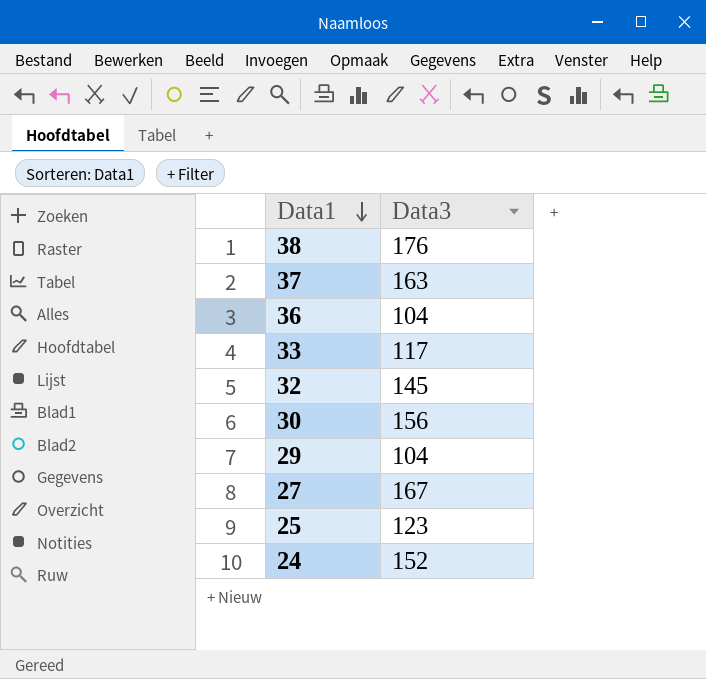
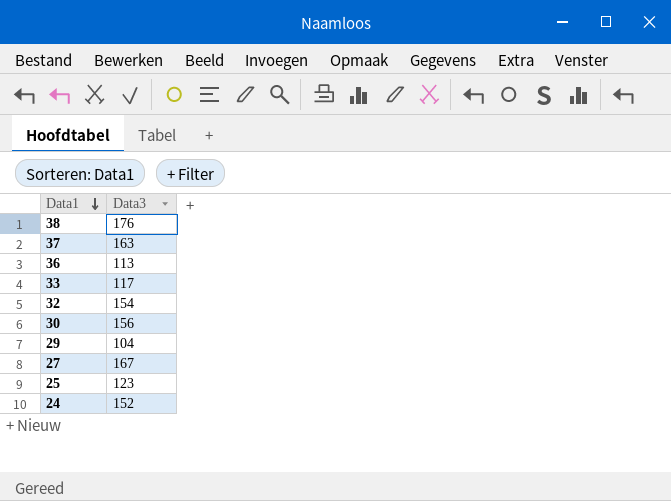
36 | Data3: 104 -> 113
32 | Data3: 145 -> 154

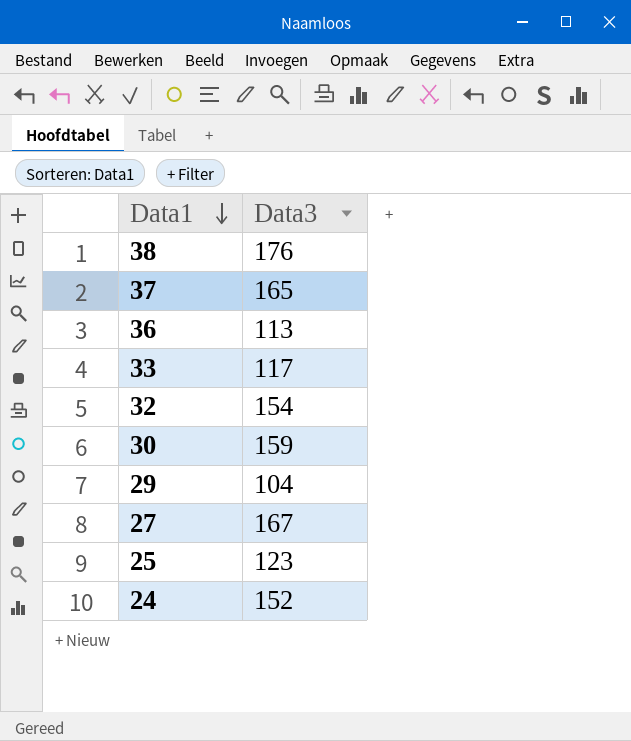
37 | Data3: 163 -> 165
30 | Data3: 156 -> 159

